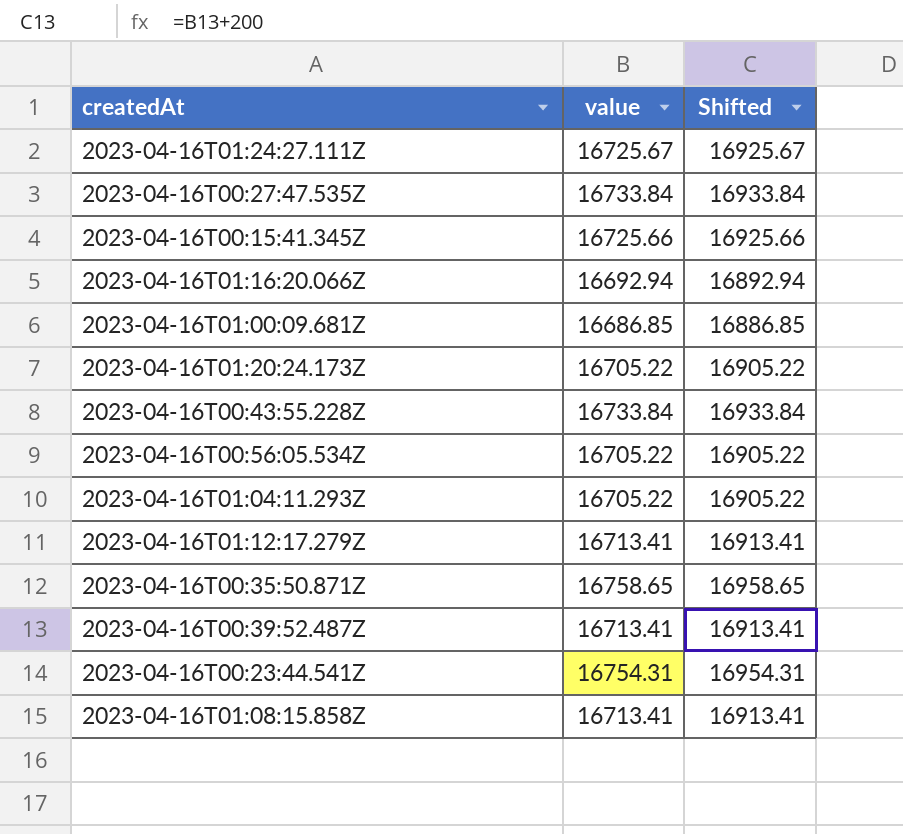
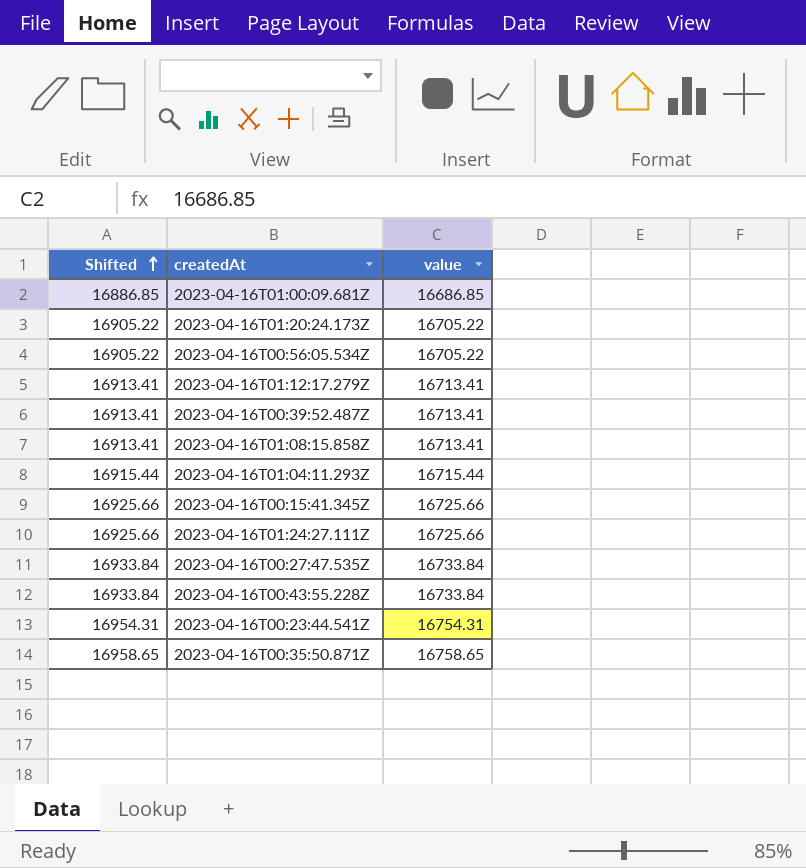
row order: none -> Shifted ascending
column Shifted | position: 3 -> 1
row 2023-04-16T01:16:20.066Z: 16692.94 | 16892.94 -> none
2023-04-16T01:04:11.293Z | Shifted: 16905.22 -> 16915.44
2023-04-16T01:04:11.293Z | value: 16705.22 -> 16715.44
2023-04-16T01:24:27.111Z | Shifted: 16925.67 -> 16925.66
2023-04-16T01:24:27.111Z | value: 16725.67 -> 16725.66

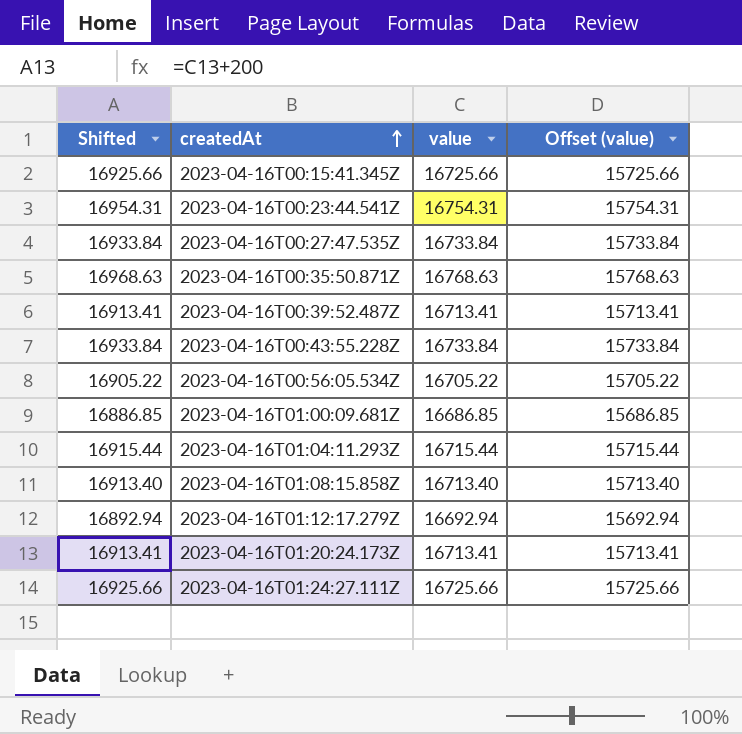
row order: Shifted ascending -> createdAt ascending
column Offset (value) | formula: none -> [value] - 1000
2023-04-16T00:35:50.871Z | Shifted: 16958.65 -> 16968.63
2023-04-16T00:35:50.871Z | value: 16758.65 -> 16768.63
2023-04-16T01:08:15.858Z | Shifted: 16913.41 -> 16913.40
2023-04-16T01:08:15.858Z | value: 16713.41 -> 16713.40
2023-04-16T01:12:17.279Z | Shifted: 16913.41 -> 16892.94
2023-04-16T01:12:17.279Z | value: 16713.41 -> 16692.94
2023-04-16T01:20:24.173Z | Shifted: 16905.22 -> 16913.41
2023-04-16T01:20:24.173Z | value: 16705.22 -> 16713.41

